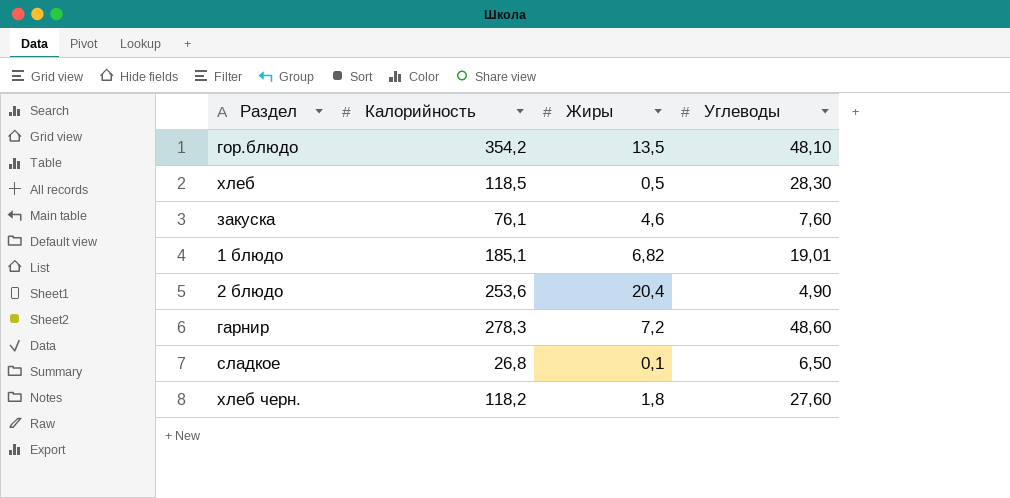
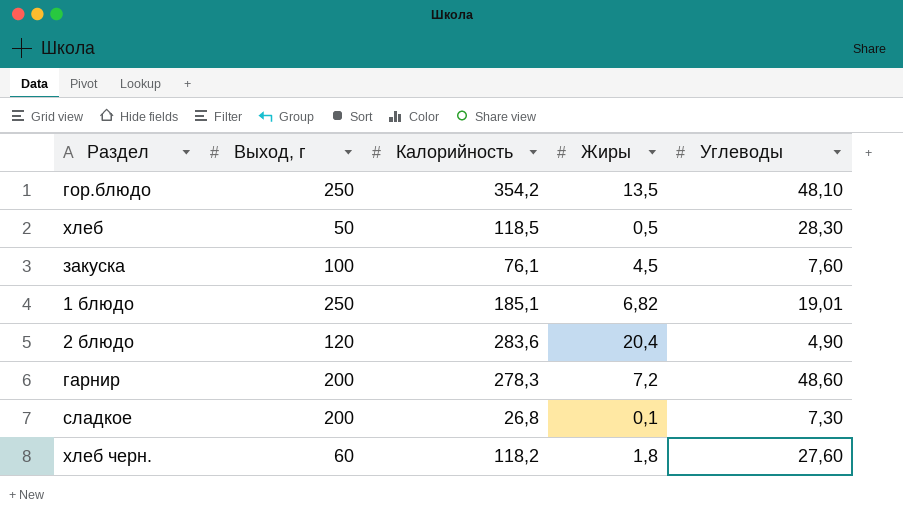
column Выход, г | position: none -> 2
закуска | Жиры: 4,6 -> 4,5
2 блюдо | Калорийность: 253,6 -> 283,6
сладкое | Углеводы: 6,50 -> 7,30

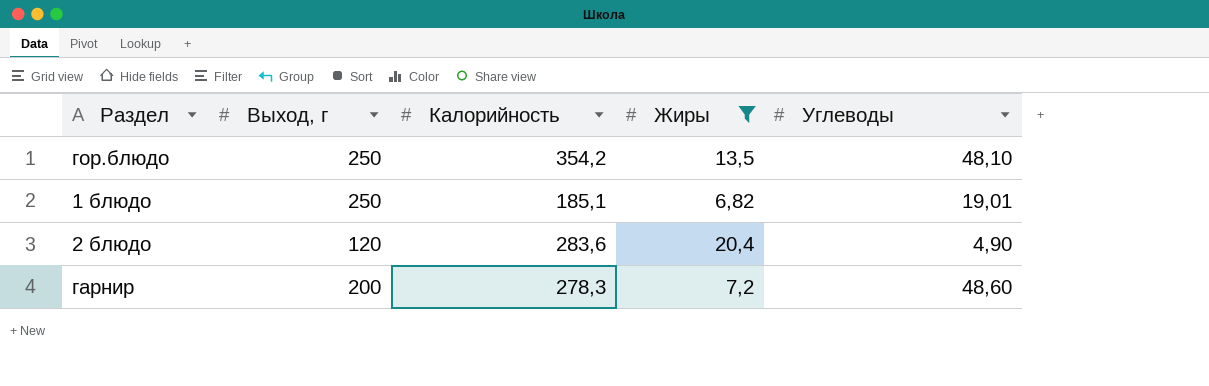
filter: none -> Жиры >= 6,82

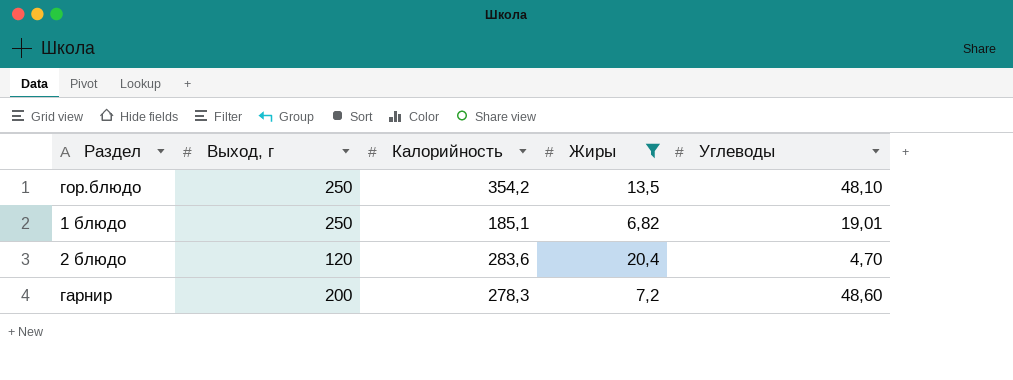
2 блюдо | Углеводы: 4,90 -> 4,70

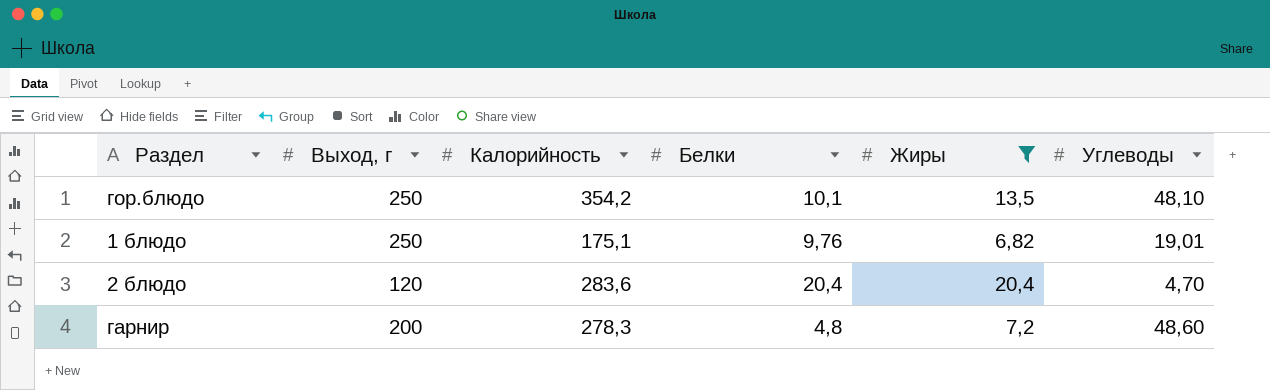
column Белки | position: none -> 4
1 блюдо | Калорийность: 185,1 -> 175,1

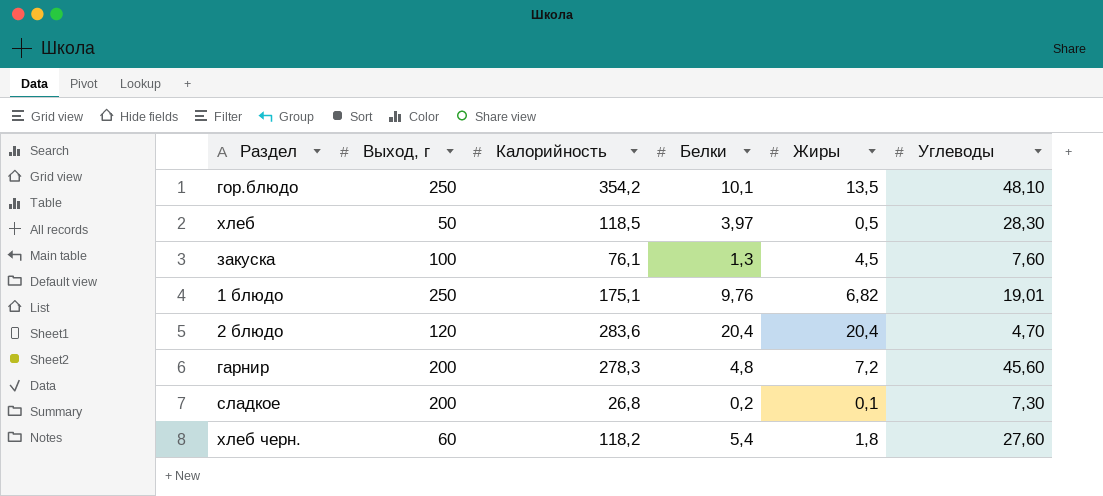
filter: Жиры >= 6,82 -> none
гарнир | Углеводы: 48,60 -> 45,60

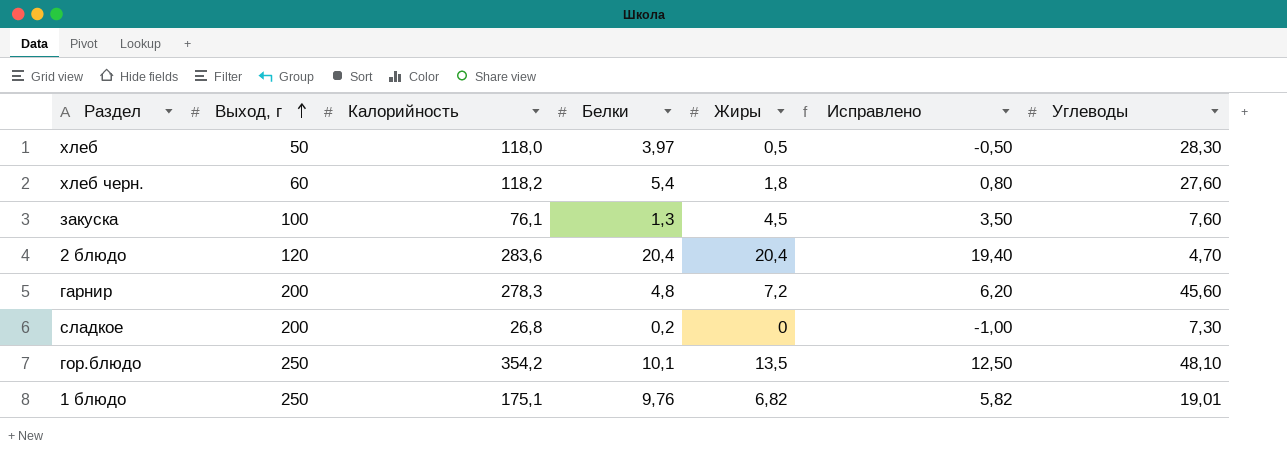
row order: none -> Выход, г ascending
column Исправлено | formula: none -> [Жиры] - 1
хлеб | Калорийность: 118,5 -> 118,0
сладкое | Жиры: 0,1 -> 0

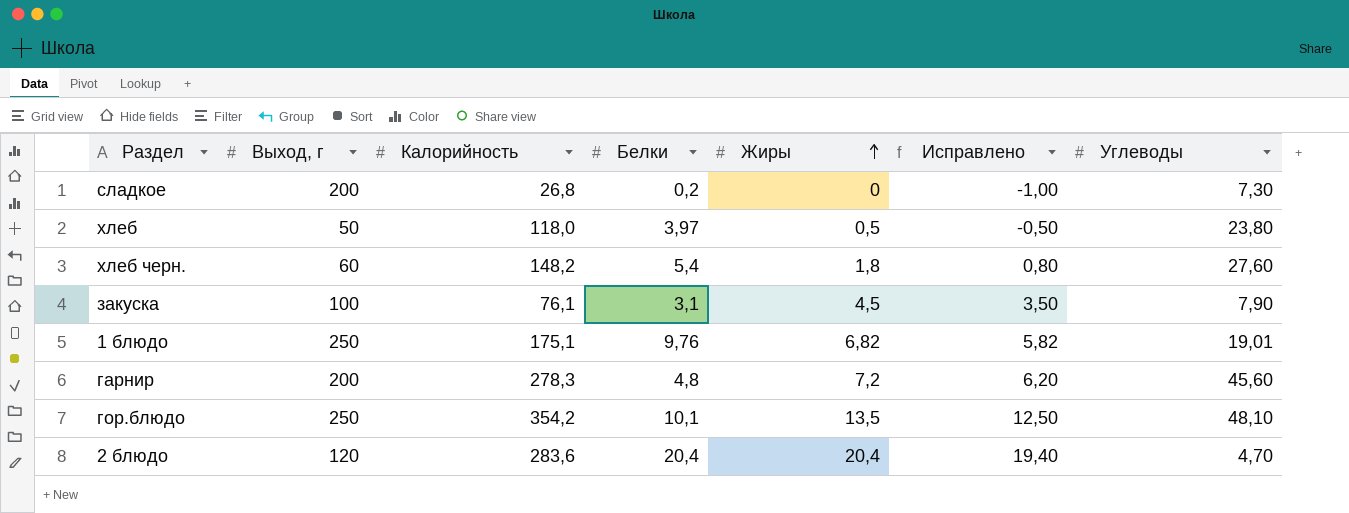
row order: Выход, г ascending -> Жиры ascending
хлеб | Углеводы: 28,30 -> 23,80
хлеб черн. | Калорийность: 118,2 -> 148,2
закуска | Белки: 1,3 -> 3,1
закуска | Углеводы: 7,60 -> 7,90

